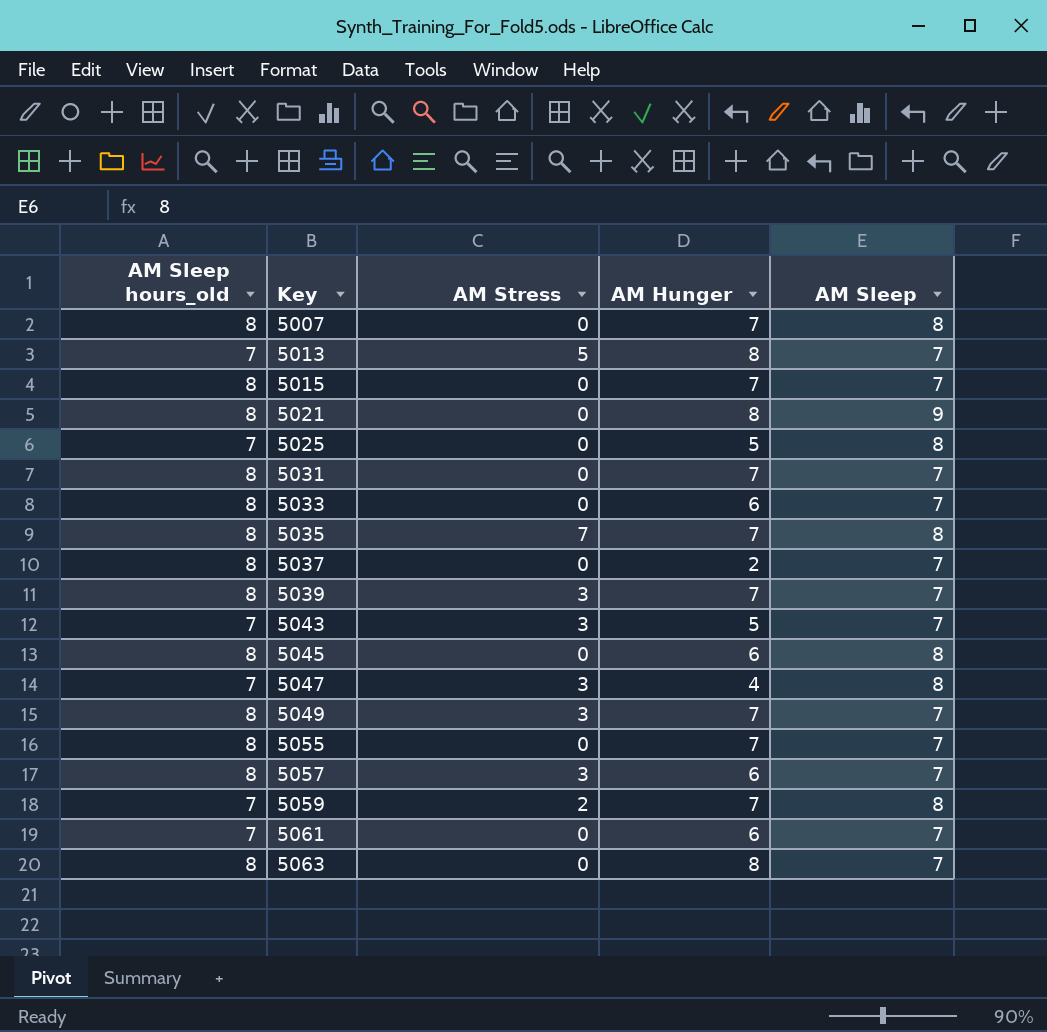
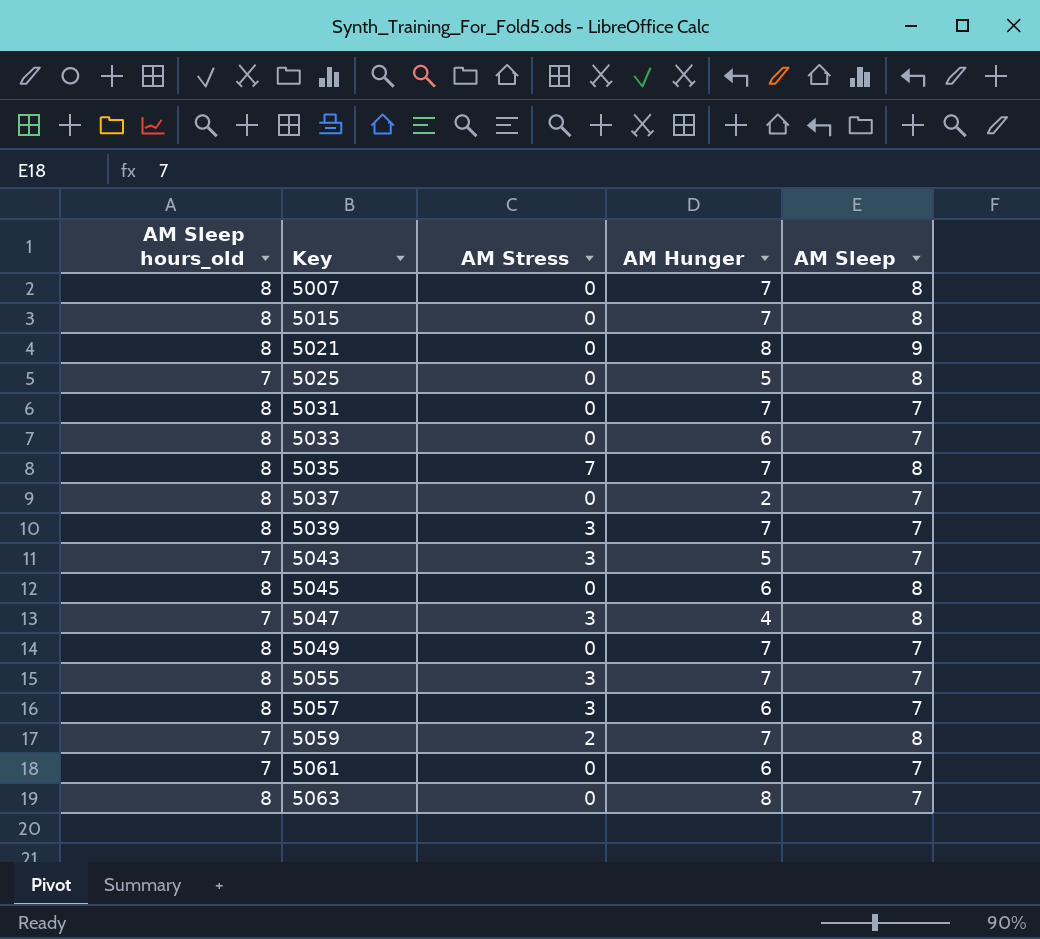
row 5013: 7 | 5 | 8 | 7 -> none
5015 | AM Sleep: 7 -> 8
5049 | AM Stress: 3 -> 0
5055 | AM Stress: 0 -> 3

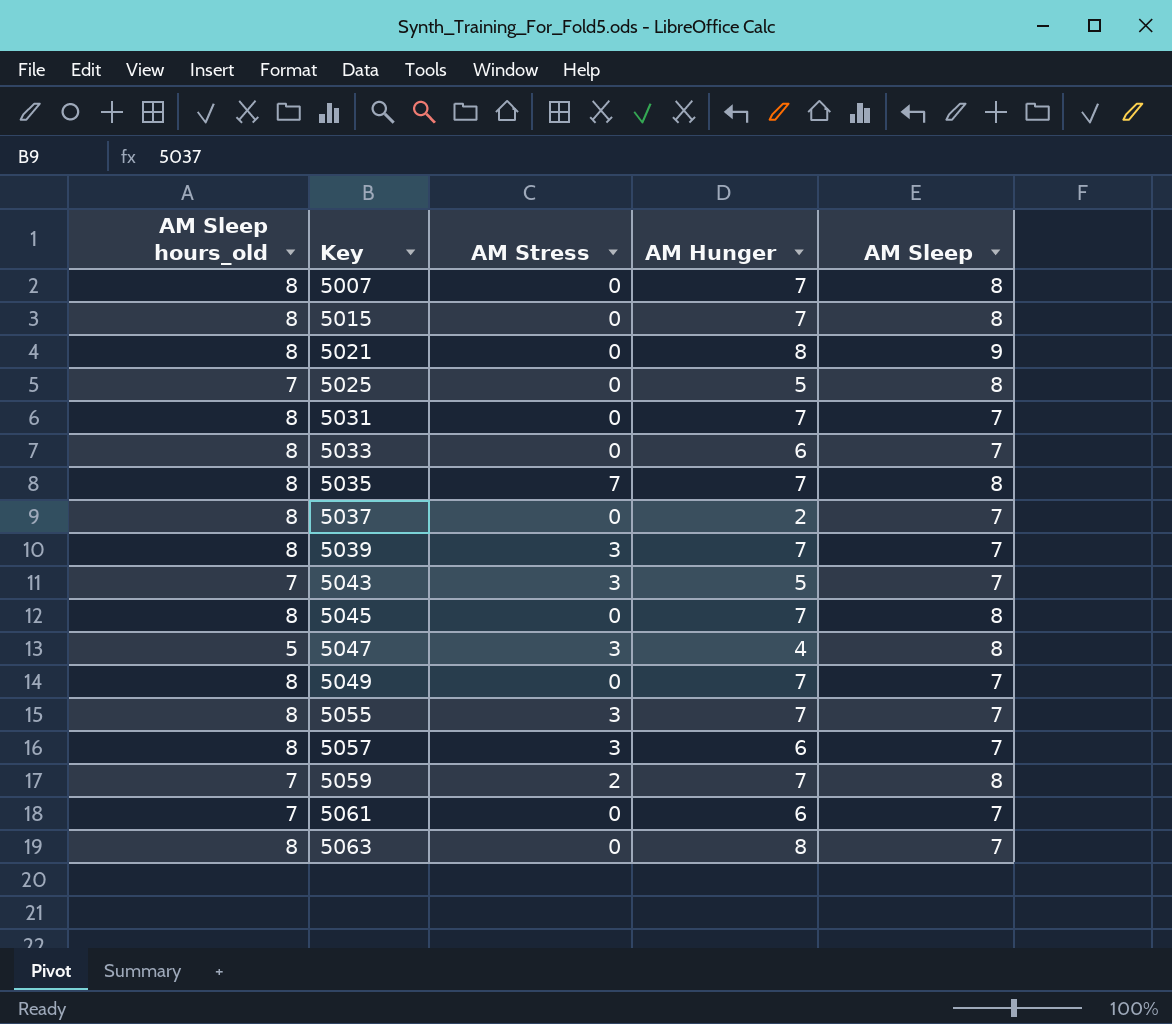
5045 | AM Hunger: 6 -> 7
5047 | AM Sleep hours_old: 7 -> 5

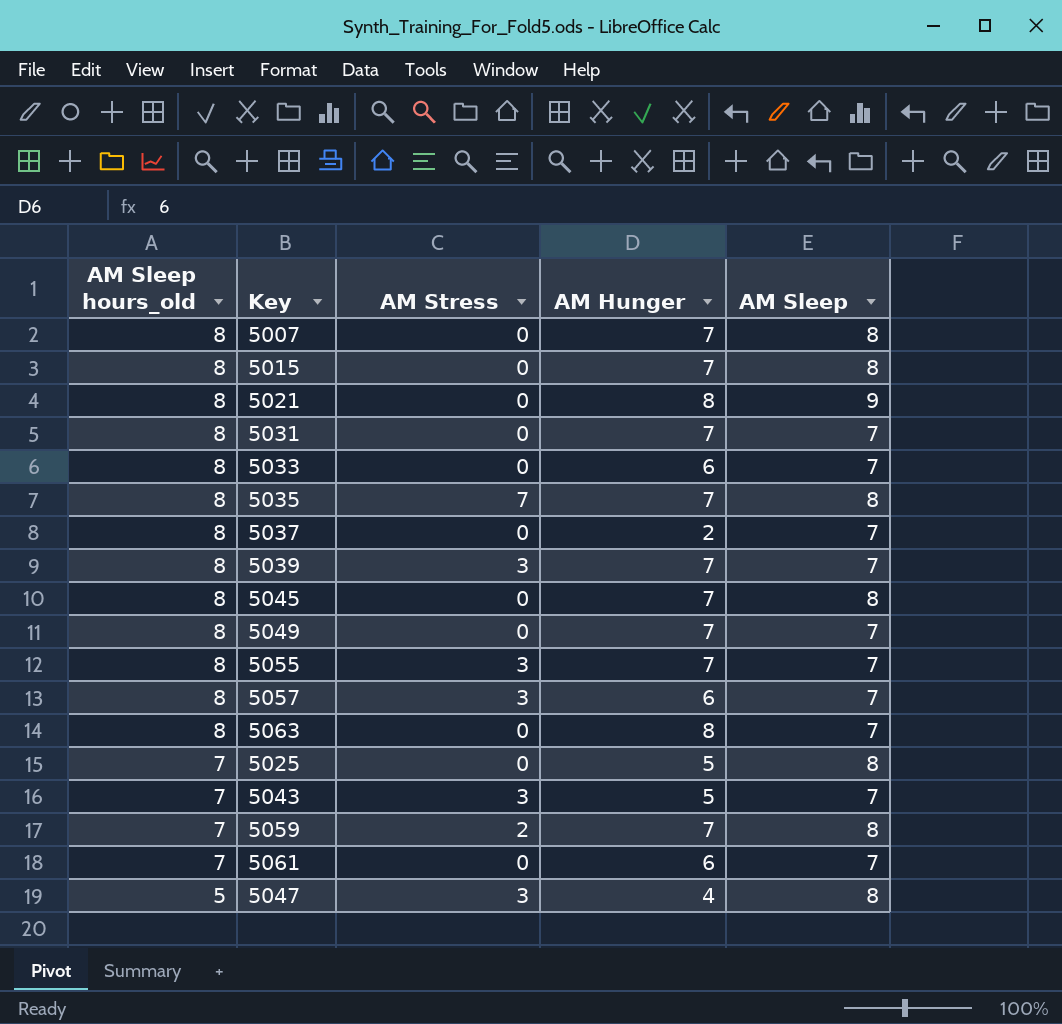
row order: Key ascending -> AM Sleep hours_old descending

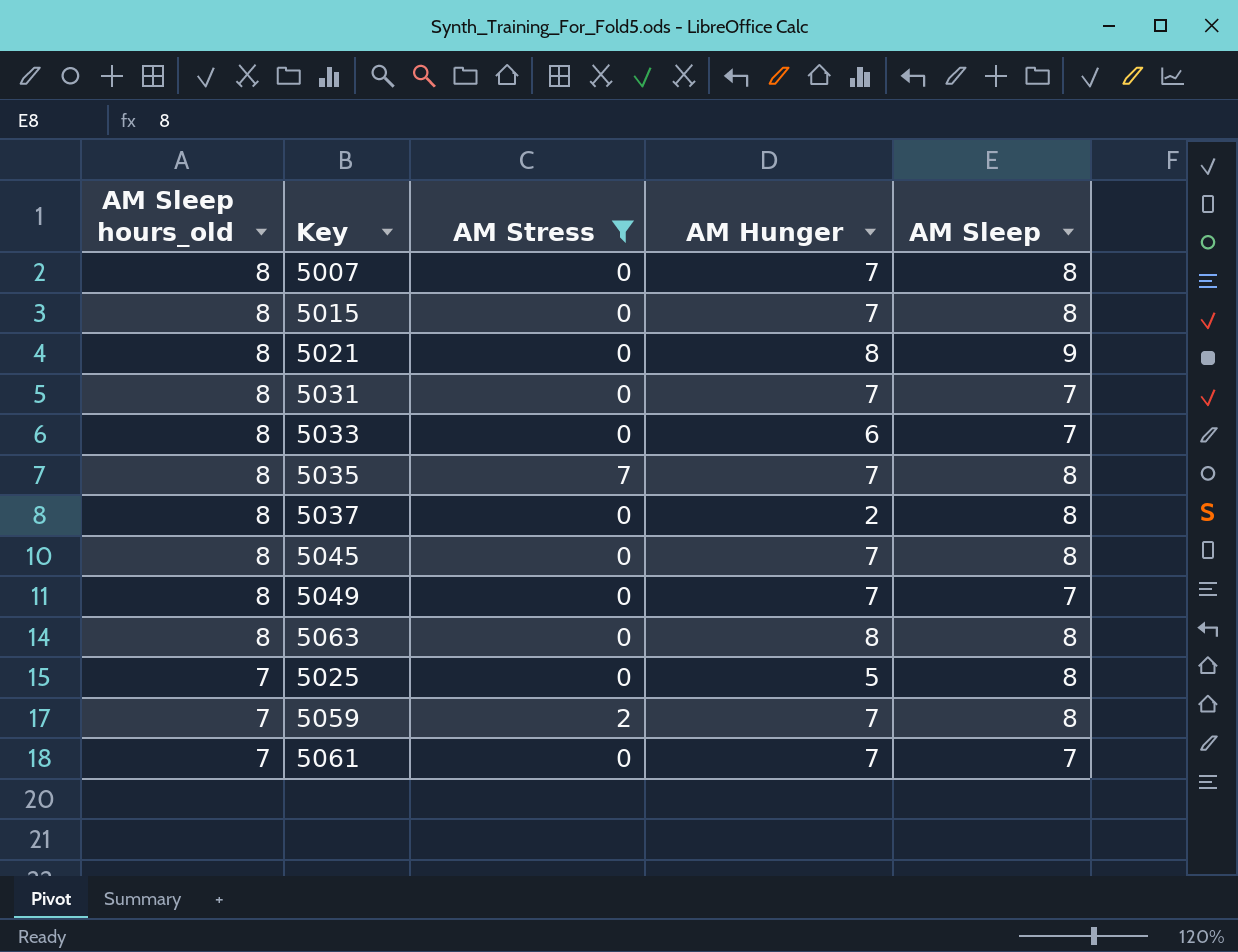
filter: none -> AM Stress != 3
5037 | AM Sleep: 7 -> 8
5063 | AM Sleep: 7 -> 8
5061 | AM Hunger: 6 -> 7

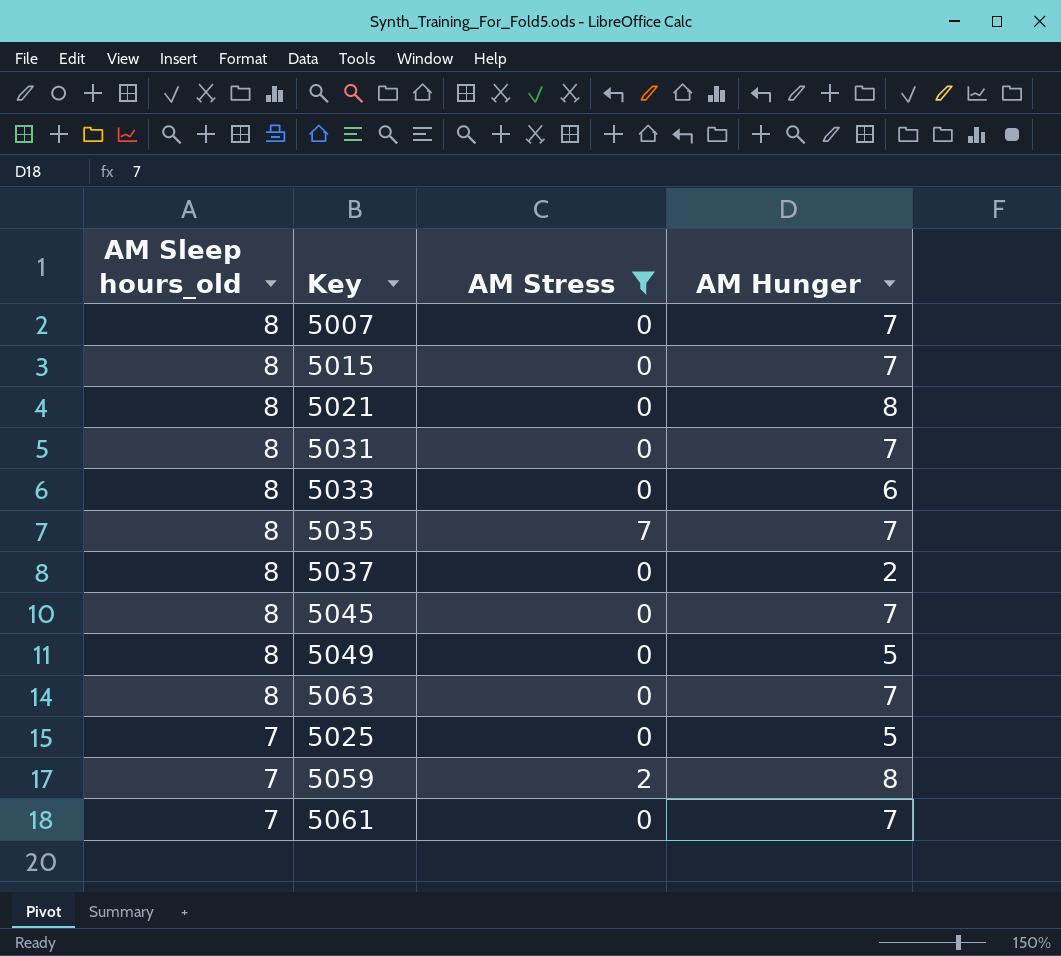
column AM Sleep | position: 5 -> none
5049 | AM Hunger: 7 -> 5
5063 | AM Hunger: 8 -> 7
5059 | AM Hunger: 7 -> 8

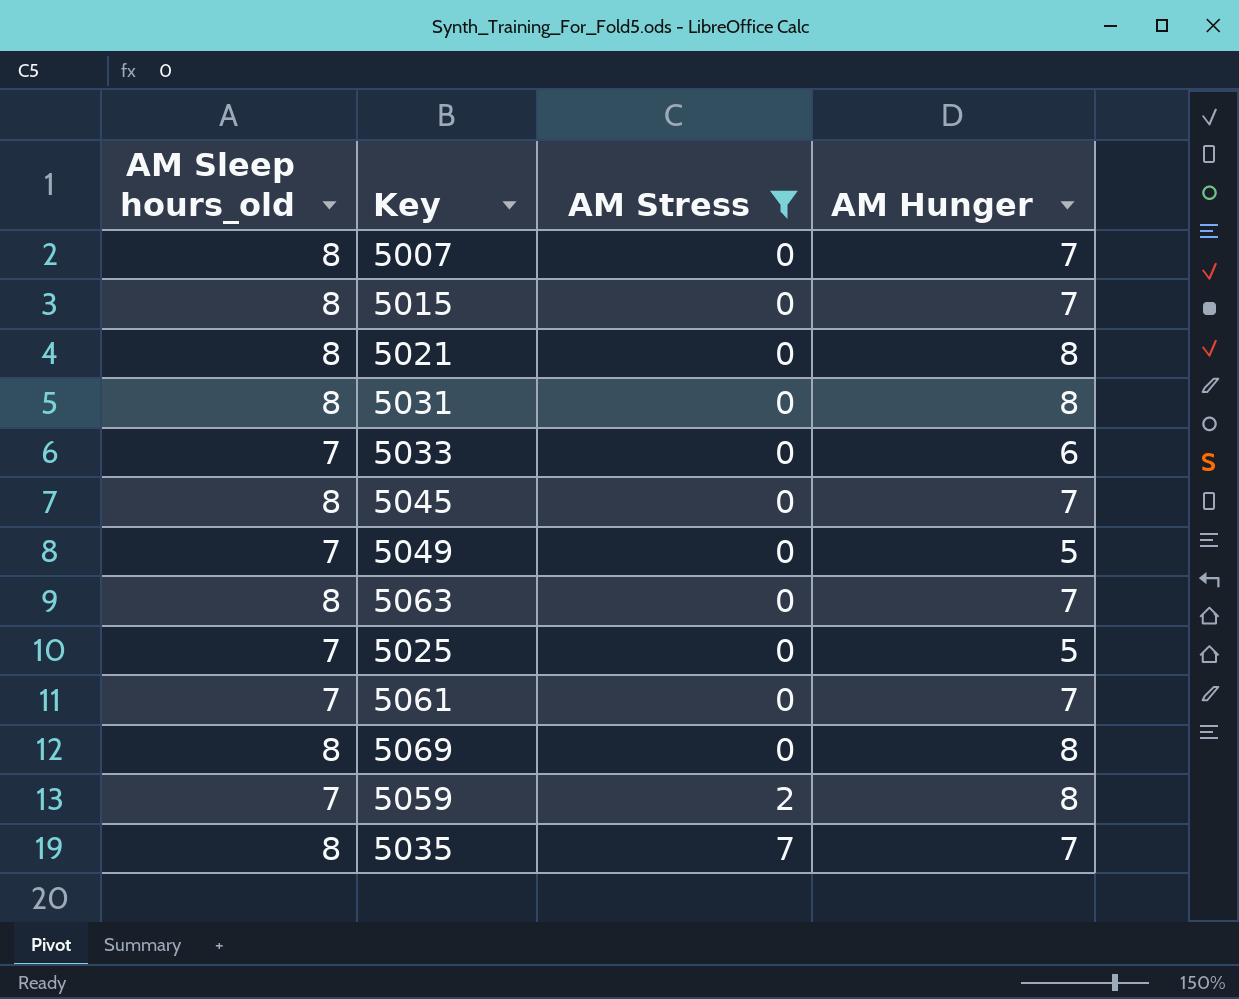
row order: AM Sleep hours_old descending -> AM Stress ascending
row 5037: 8 | 0 | 2 -> none
5031 | AM Hunger: 7 -> 8
5033 | AM Sleep hours_old: 8 -> 7
5049 | AM Sleep hours_old: 8 -> 7
row 5069: none -> 8 | 0 | 8

